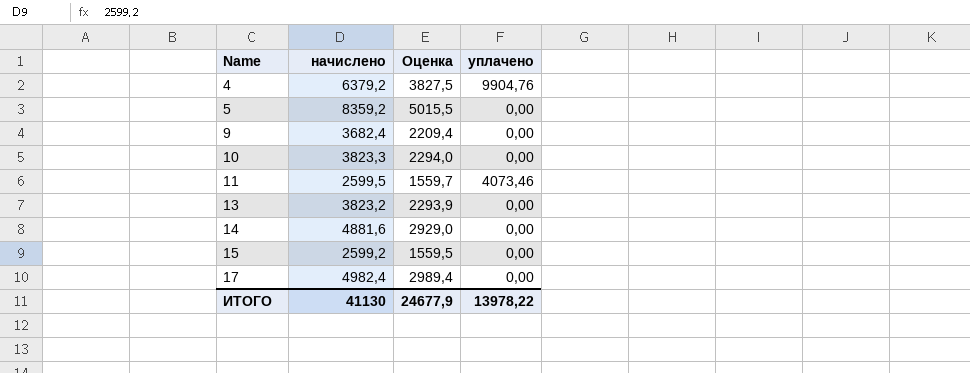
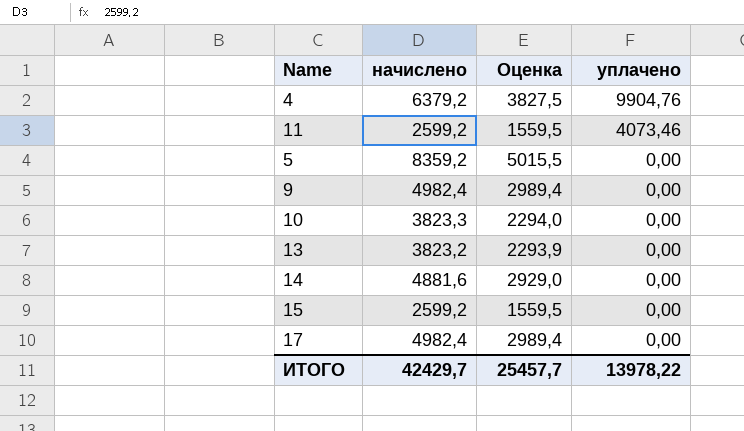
row order: Name ascending -> уплачено descending
11 | начислено: 2599,5 -> 2599,2
11 | Оценка: 1559,7 -> 1559,5
9 | начислено: 3682,4 -> 4982,4
9 | Оценка: 2209,4 -> 2989,4
ИТОГО | начислено: 41130 -> 42429,7
ИТОГО | Оценка: 24677,9 -> 25457,7

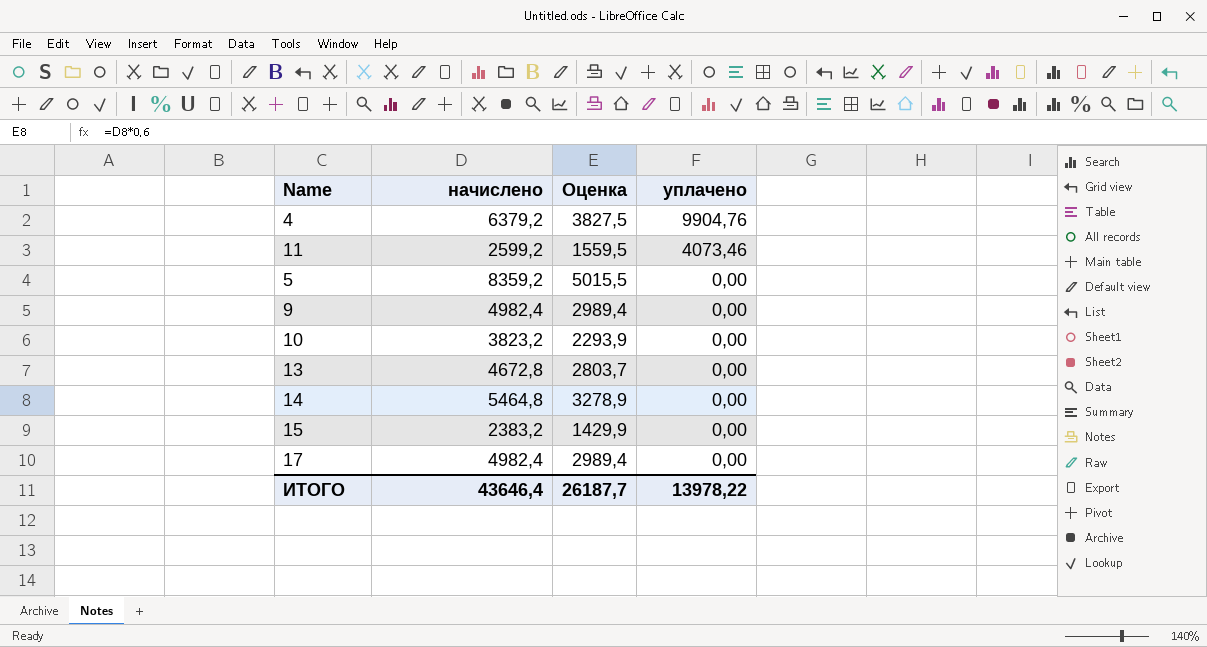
10 | начислено: 3823,3 -> 3823,2
10 | Оценка: 2294,0 -> 2293,9
13 | начислено: 3823,2 -> 4672,8
13 | Оценка: 2293,9 -> 2803,7
14 | начислено: 4881,6 -> 5464,8
14 | Оценка: 2929,0 -> 3278,9
15 | начислено: 2599,2 -> 2383,2
15 | Оценка: 1559,5 -> 1429,9
ИТОГО | начислено: 42429,7 -> 43646,4
ИТОГО | Оценка: 25457,7 -> 26187,7

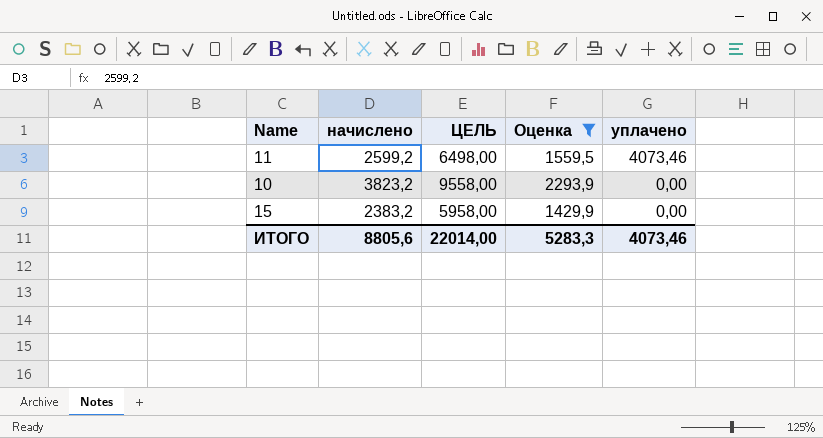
filter: none -> Оценка <= 2293,9
column ЦЕЛЬ | formula: none -> [начислено] * 2,5
ИТОГО | начислено: 43646,4 -> 8805,6
ИТОГО | Оценка: 26187,7 -> 5283,3
ИТОГО | уплачено: 13978,22 -> 4073,46

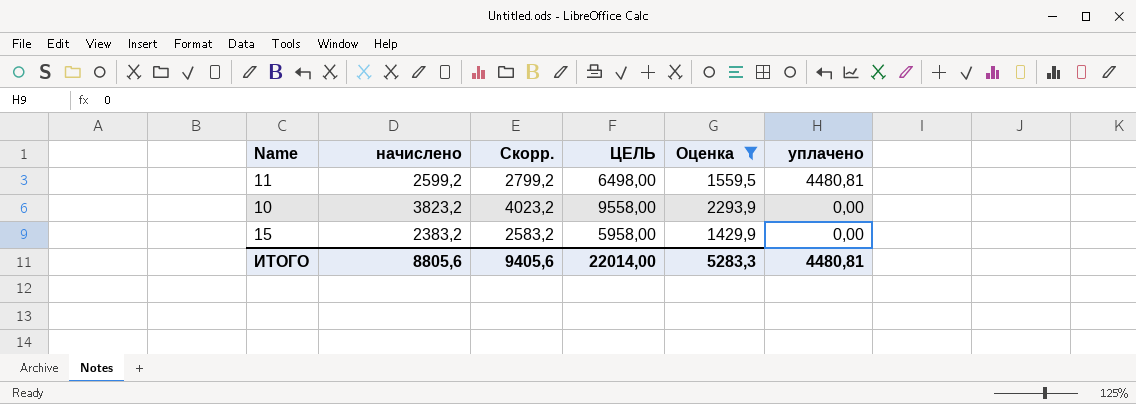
column Скорр. | formula: none -> [начислено] + 200
11 | уплачено: 4073,46 -> 4480,81
ИТОГО | уплачено: 4073,46 -> 4480,81

